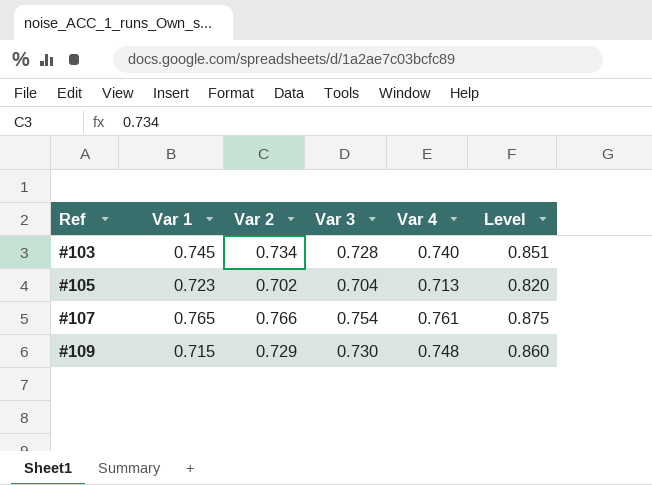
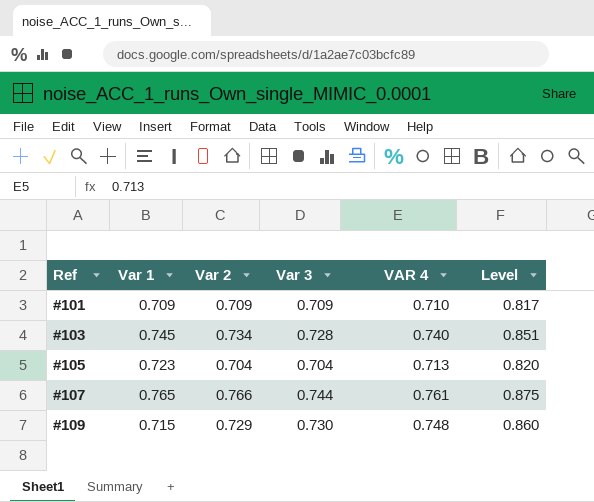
column name: Var 4 -> VAR 4
row #101: none -> 0.709 | 0.709 | 0.709 | 0.710 | 0.817
#105 | Var 2: 0.702 -> 0.704
#107 | Var 3: 0.754 -> 0.744

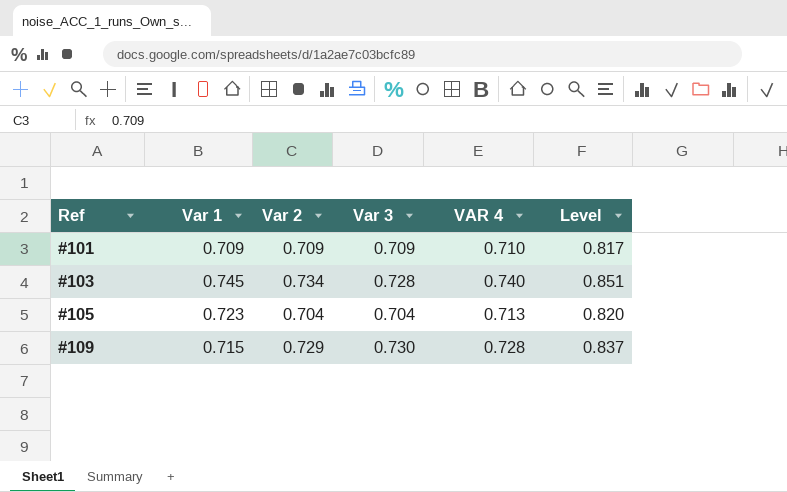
row #107: 0.765 | 0.766 | 0.744 | 0.761 | 0.875 -> none
#109 | VAR 4: 0.748 -> 0.728
#109 | Level: 0.860 -> 0.837

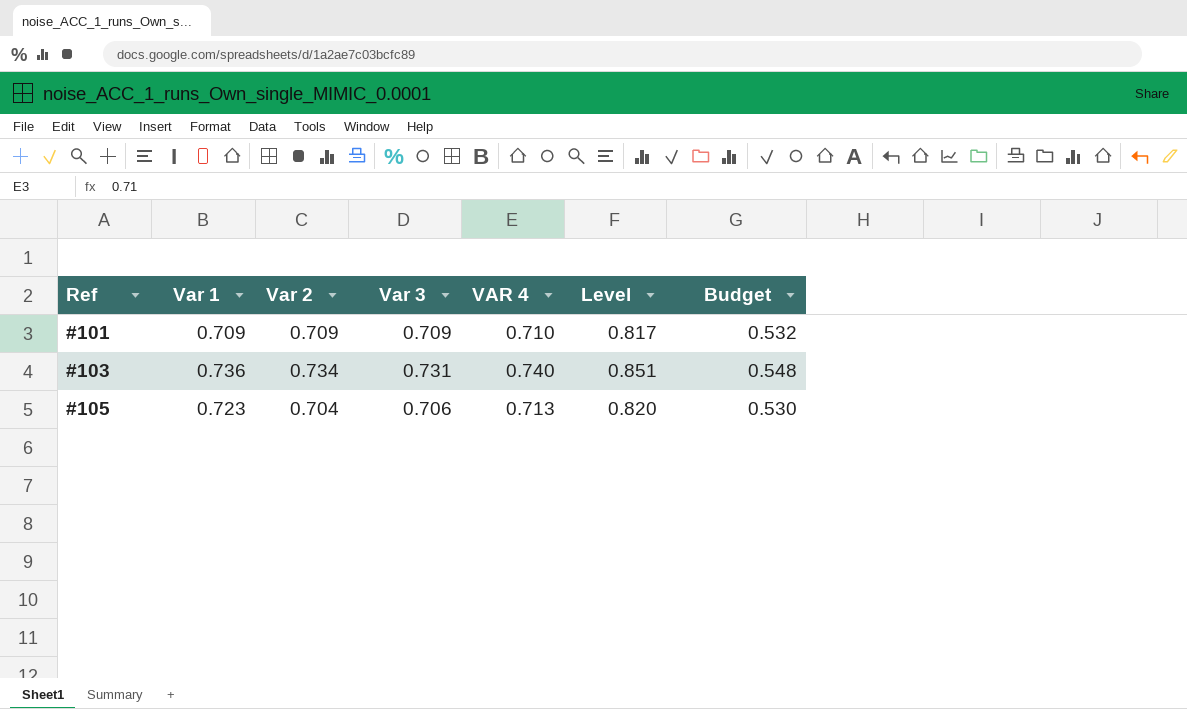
column Budget | formula: none -> [Var 3] * 0.75
row #109: 0.715 | 0.729 | 0.730 | 0.728 | 0.837 -> none
#103 | Var 1: 0.745 -> 0.736
#103 | Var 3: 0.728 -> 0.731
#105 | Var 3: 0.704 -> 0.706

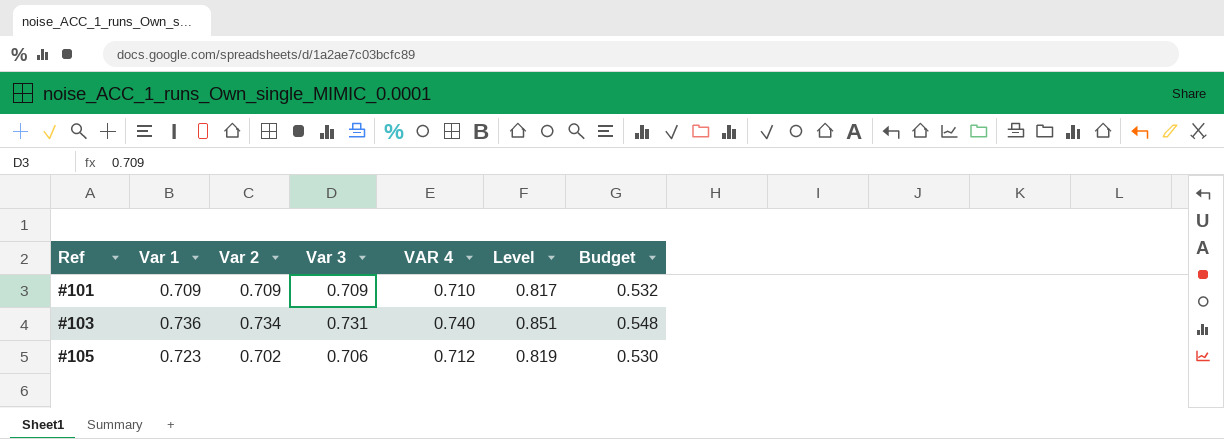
#105 | Var 2: 0.704 -> 0.702
#105 | VAR 4: 0.713 -> 0.712
#105 | Level: 0.820 -> 0.819

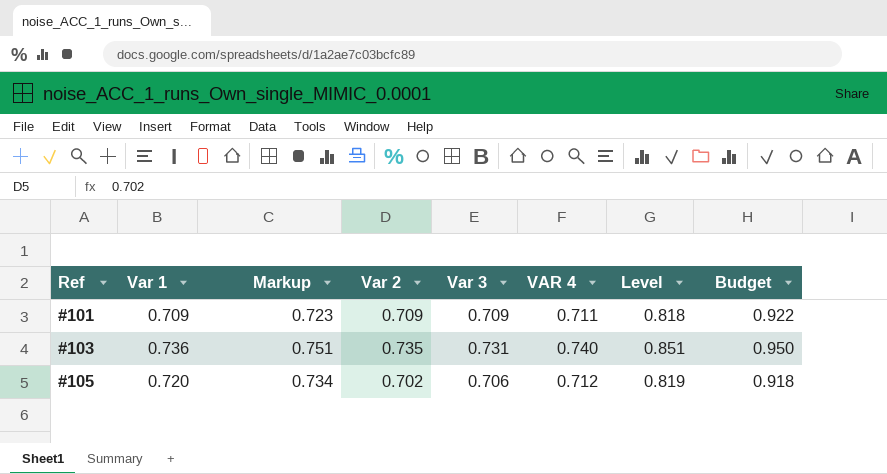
column Markup | formula: none -> [Var 1] * 1.02
column Budget | formula: [Var 3] * 0.75 -> [Var 3] * 1.3
#101 | VAR 4: 0.710 -> 0.711
#101 | Level: 0.817 -> 0.818
#103 | Var 2: 0.734 -> 0.735
#105 | Var 1: 0.723 -> 0.720

